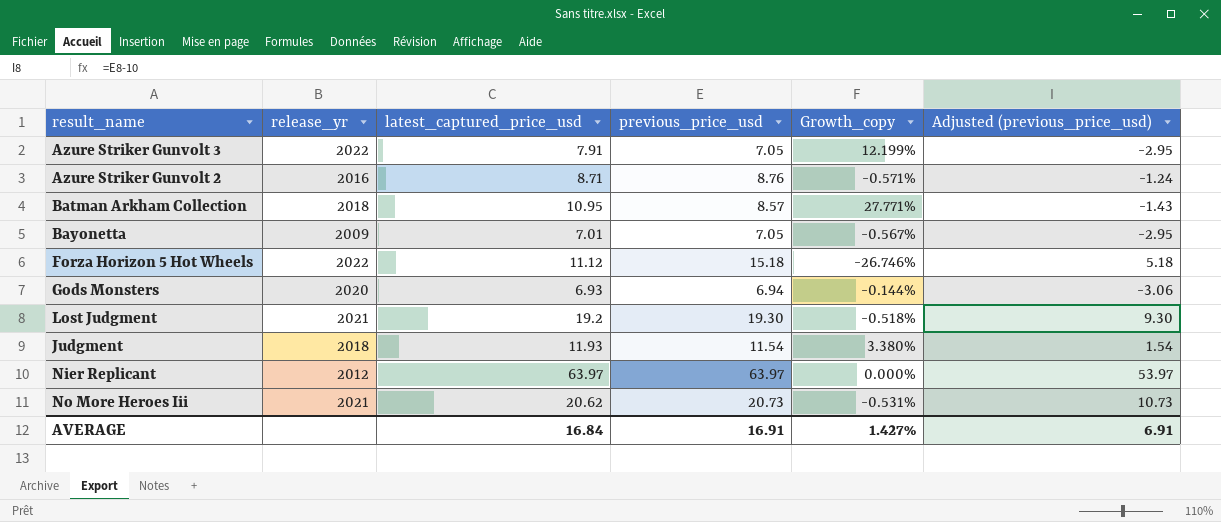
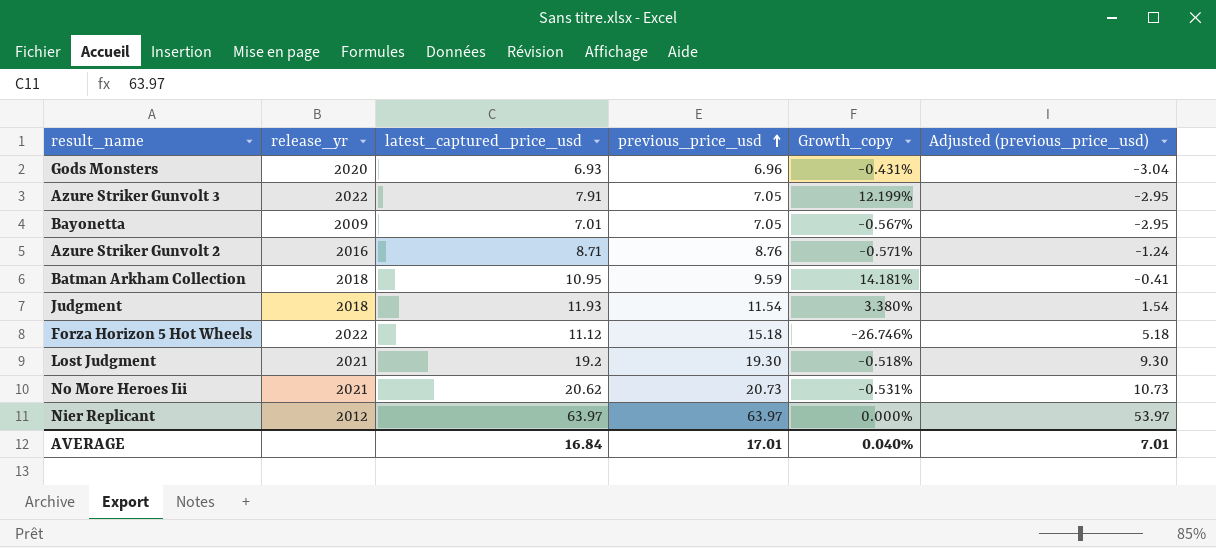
row order: none -> previous_price_usd ascending
Gods Monsters | previous_price_usd: 6.94 -> 6.96
Gods Monsters | Growth_copy: -0.144% -> -0.431%
Gods Monsters | Adjusted (previous_price_usd): -3.06 -> -3.04
Batman Arkham Collection | previous_price_usd: 8.57 -> 9.59
Batman Arkham Collection | Growth_copy: 27.771% -> 14.181%
Batman Arkham Collection | Adjusted (previous_price_usd): -1.43 -> -0.41
AVERAGE | previous_price_usd: 16.91 -> 17.01
AVERAGE | Growth_copy: 1.427% -> 0.040%
AVERAGE | Adjusted (previous_price_usd): 6.91 -> 7.01

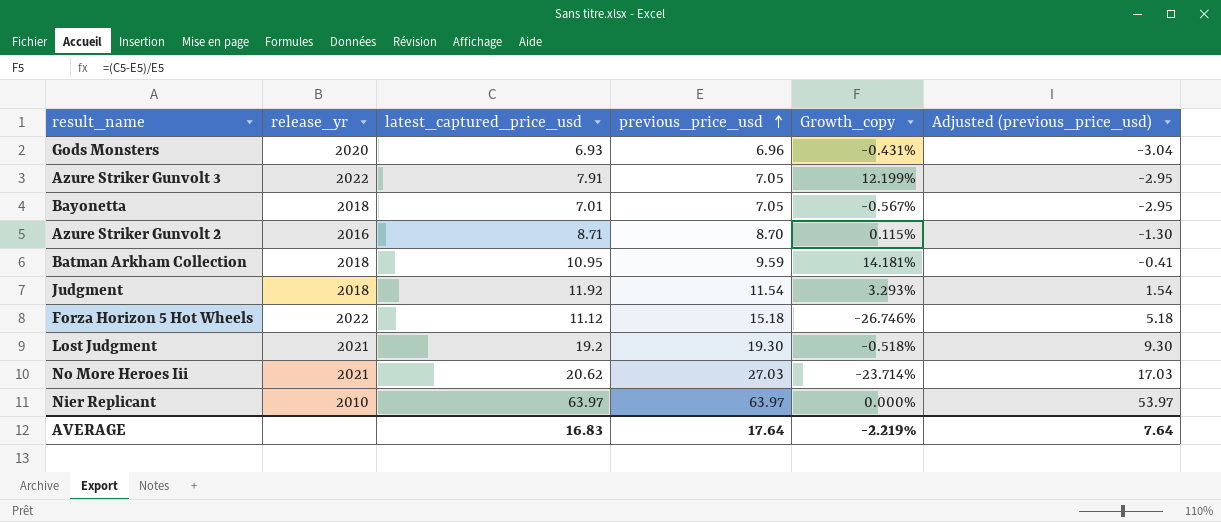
Bayonetta | release_yr: 2009 -> 2018
Azure Striker Gunvolt 2 | previous_price_usd: 8.76 -> 8.70
Azure Striker Gunvolt 2 | Growth_copy: -0.571% -> 0.115%
Azure Striker Gunvolt 2 | Adjusted (previous_price_usd): -1.24 -> -1.30
Judgment | latest_captured_price_usd: 11.93 -> 11.92
Judgment | Growth_copy: 3.380% -> 3.293%
No More Heroes Iii | previous_price_usd: 20.73 -> 27.03
No More Heroes Iii | Growth_copy: -0.531% -> -23.714%
No More Heroes Iii | Adjusted (previous_price_usd): 10.73 -> 17.03
Nier Replicant | release_yr: 2012 -> 2010
AVERAGE | latest_captured_price_usd: 16.84 -> 16.83
AVERAGE | previous_price_usd: 17.01 -> 17.64
AVERAGE | Growth_copy: 0.040% -> -2.219%
AVERAGE | Adjusted (previous_price_usd): 7.01 -> 7.64

